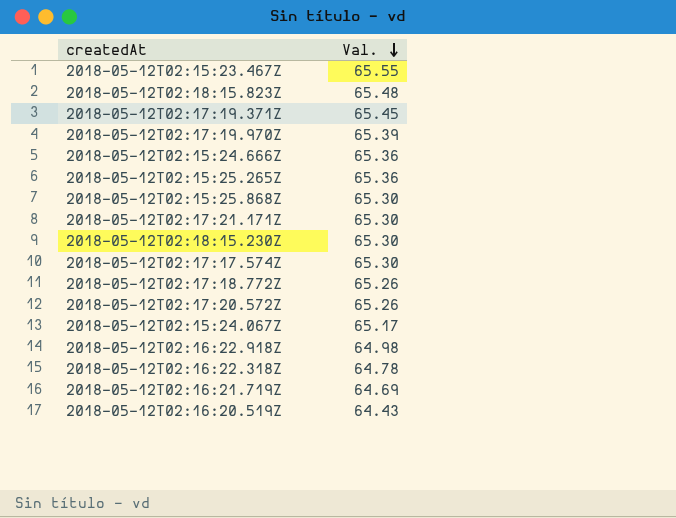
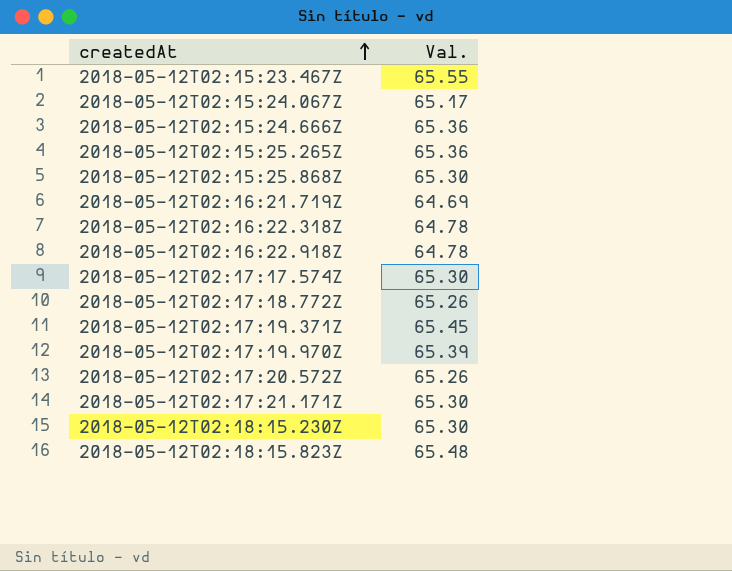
row order: Val. descending -> createdAt ascending
row 2018-05-12T02:16:20.519Z: 64.43 -> none
2018-05-12T02:16:22.918Z | Val.: 64.98 -> 64.78

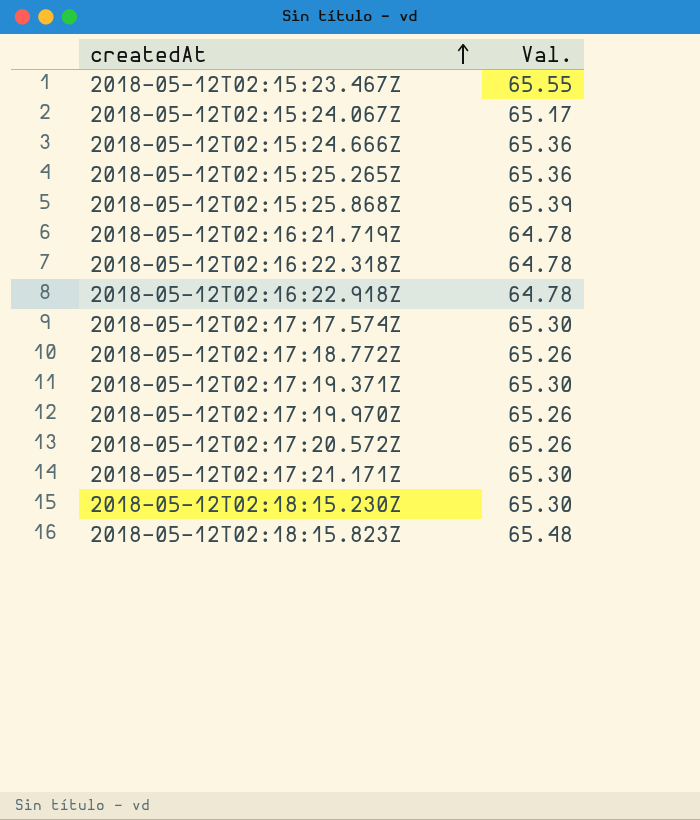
2018-05-12T02:15:25.868Z | Val.: 65.30 -> 65.39
2018-05-12T02:16:21.719Z | Val.: 64.69 -> 64.78
2018-05-12T02:17:19.371Z | Val.: 65.45 -> 65.30
2018-05-12T02:17:19.970Z | Val.: 65.39 -> 65.26

